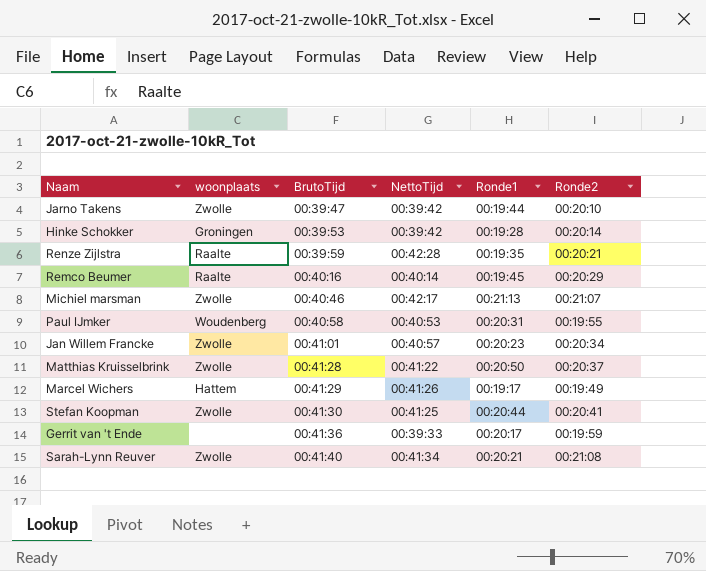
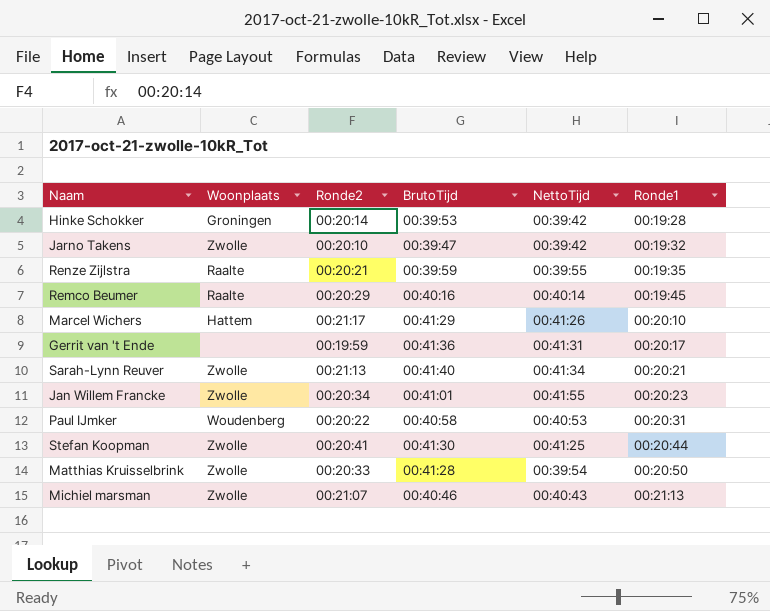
row order: BrutoTijd ascending -> Ronde1 ascending
column name: woonplaats -> Woonplaats
column Ronde2 | position: 6 -> 3
Jarno Takens | Ronde1: 00:19:44 -> 00:19:32
Renze Zijlstra | NettoTijd: 00:42:28 -> 00:39:55
Marcel Wichers | Ronde2: 00:19:49 -> 00:21:17
Marcel Wichers | Ronde1: 00:19:17 -> 00:20:10
Gerrit van 't Ende | NettoTijd: 00:39:33 -> 00:41:31
Sarah-Lynn Reuver | Ronde2: 00:21:08 -> 00:21:13
Jan Willem Francke | NettoTijd: 00:40:57 -> 00:41:55
Paul IJmker | Ronde2: 00:19:55 -> 00:20:22
Matthias Kruisselbrink | Ronde2: 00:20:37 -> 00:20:33
Matthias Kruisselbrink | NettoTijd: 00:41:22 -> 00:39:54
Michiel marsman | NettoTijd: 00:42:17 -> 00:40:43

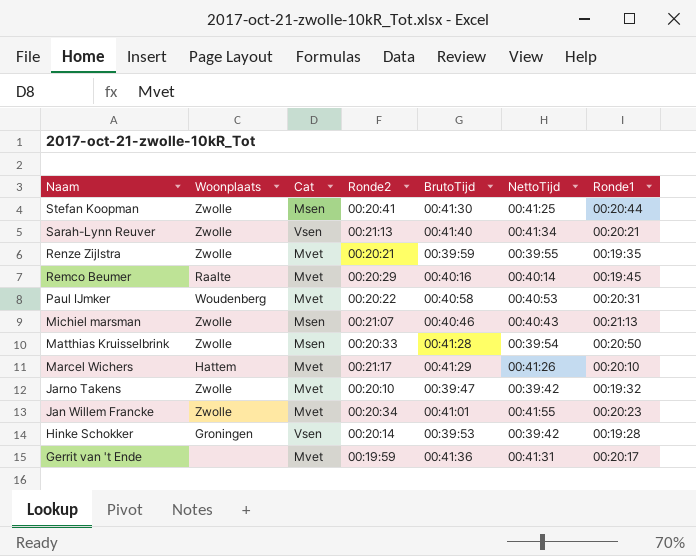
row order: Ronde1 ascending -> Naam descending
column Cat | position: none -> 3
Renze Zijlstra | Woonplaats: Raalte -> Zwolle

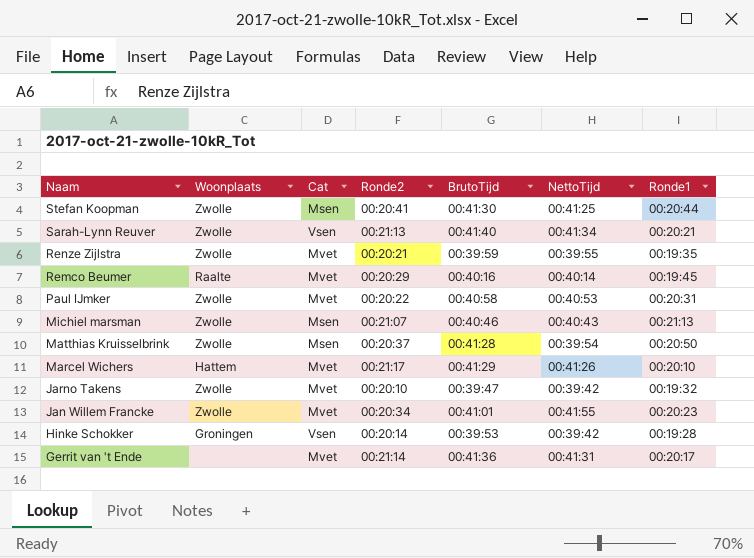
Paul IJmker | Woonplaats: Woudenberg -> Zwolle
Matthias Kruisselbrink | Ronde2: 00:20:33 -> 00:20:37
Gerrit van 't Ende | Ronde2: 00:19:59 -> 00:21:14

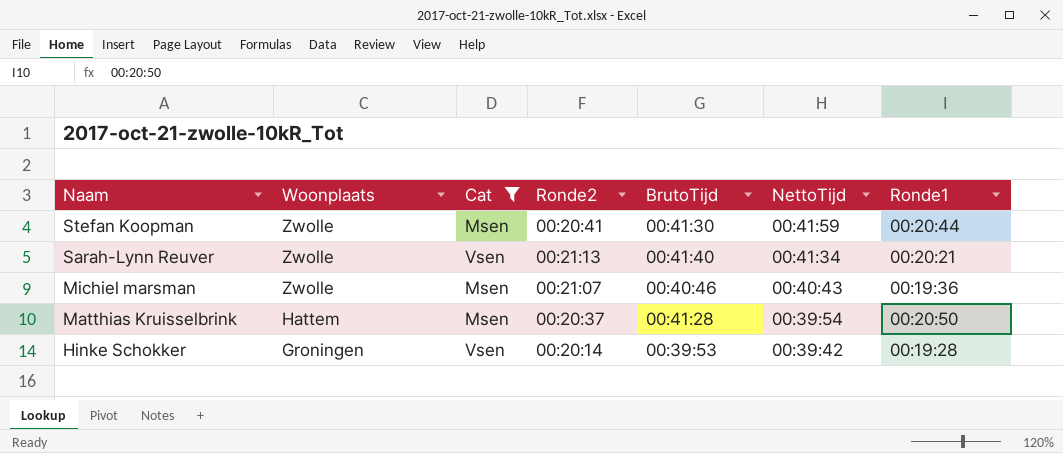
filter: none -> Cat != Mvet
Stefan Koopman | NettoTijd: 00:41:25 -> 00:41:59
Michiel marsman | Ronde1: 00:21:13 -> 00:19:36
Matthias Kruisselbrink | Woonplaats: Zwolle -> Hattem

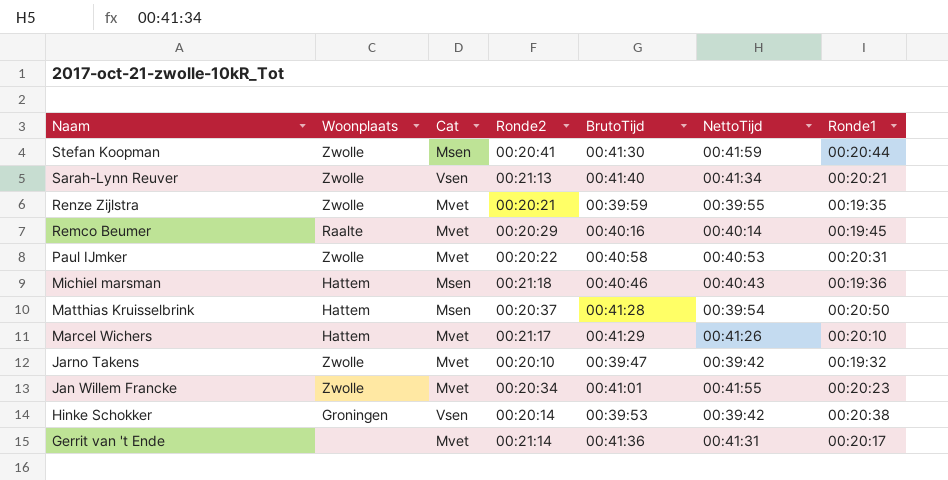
filter: Cat != Mvet -> none
Michiel marsman | Woonplaats: Zwolle -> Hattem
Michiel marsman | Ronde2: 00:21:07 -> 00:21:18
Hinke Schokker | Ronde1: 00:19:28 -> 00:20:38

